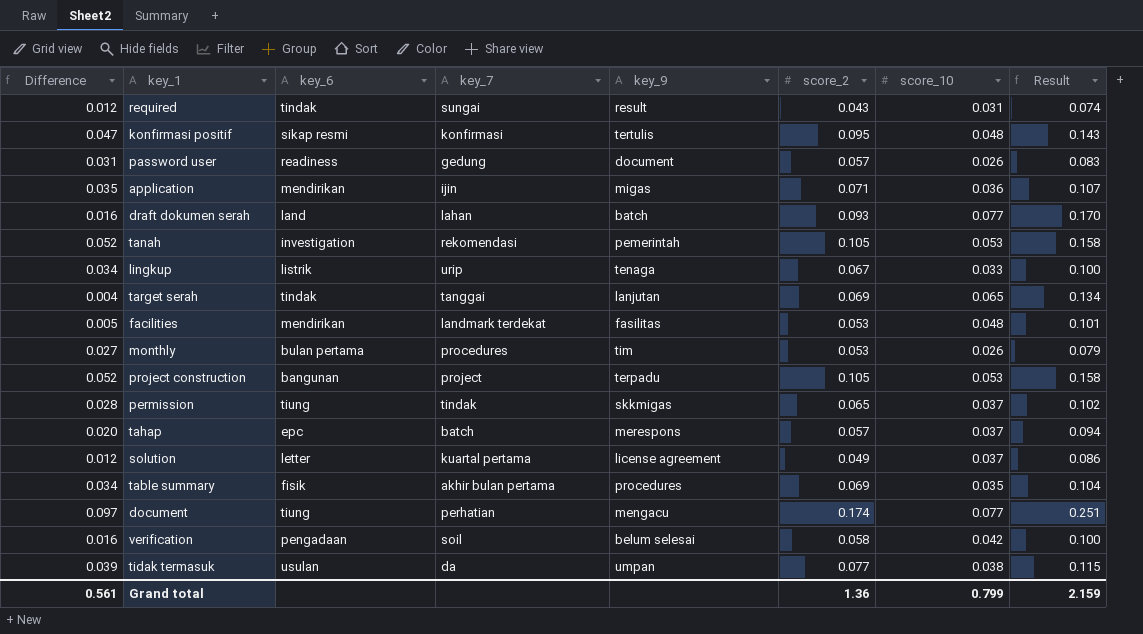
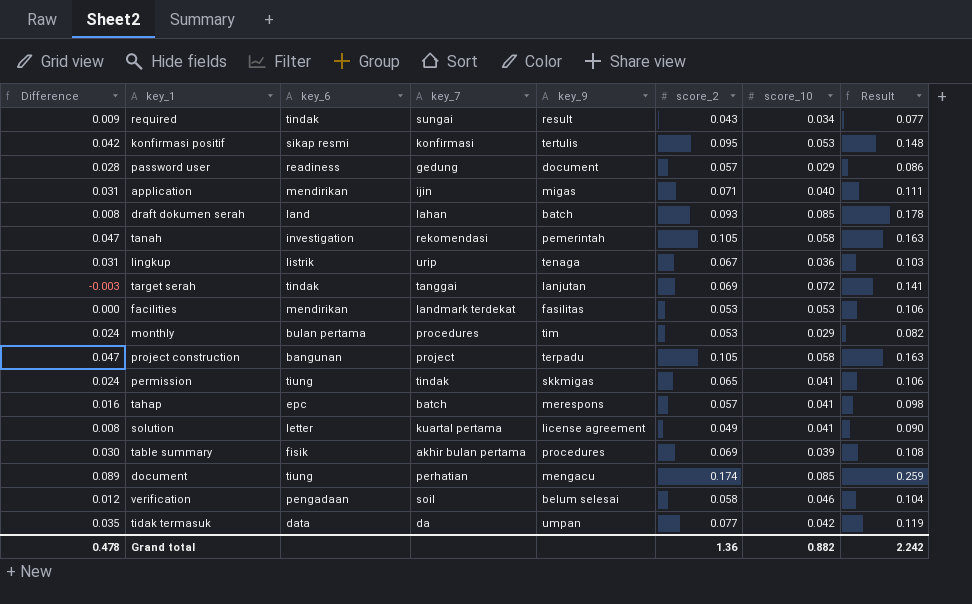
required | Difference: 0.012 -> 0.009
required | score_10: 0.031 -> 0.034
required | Result: 0.074 -> 0.077
konfirmasi positif | Difference: 0.047 -> 0.042
konfirmasi positif | score_10: 0.048 -> 0.053
konfirmasi positif | Result: 0.143 -> 0.148
password user | Difference: 0.031 -> 0.028
password user | score_10: 0.026 -> 0.029
password user | Result: 0.083 -> 0.086
application | Difference: 0.035 -> 0.031
application | score_10: 0.036 -> 0.040
application | Result: 0.107 -> 0.111
draft dokumen serah | Difference: 0.016 -> 0.008
draft dokumen serah | score_10: 0.077 -> 0.085
draft dokumen serah | Result: 0.170 -> 0.178
tanah | Difference: 0.052 -> 0.047
tanah | score_10: 0.053 -> 0.058
tanah | Result: 0.158 -> 0.163
lingkup | Difference: 0.034 -> 0.031
lingkup | score_10: 0.033 -> 0.036
lingkup | Result: 0.100 -> 0.103
target serah | Difference: 0.004 -> -0.003
target serah | score_10: 0.065 -> 0.072
target serah | Result: 0.134 -> 0.141
facilities | Difference: 0.005 -> 0.000
facilities | score_10: 0.048 -> 0.053
facilities | Result: 0.101 -> 0.106
monthly | Difference: 0.027 -> 0.024
monthly | score_10: 0.026 -> 0.029
monthly | Result: 0.079 -> 0.082
project construction | Difference: 0.052 -> 0.047
project construction | score_10: 0.053 -> 0.058
project construction | Result: 0.158 -> 0.163
permission | Difference: 0.028 -> 0.024
permission | score_10: 0.037 -> 0.041
permission | Result: 0.102 -> 0.106
tahap | Difference: 0.020 -> 0.016
tahap | score_10: 0.037 -> 0.041
tahap | Result: 0.094 -> 0.098
solution | Difference: 0.012 -> 0.008
solution | score_10: 0.037 -> 0.041
solution | Result: 0.086 -> 0.090
table summary | Difference: 0.034 -> 0.030
table summary | score_10: 0.035 -> 0.039
table summary | Result: 0.104 -> 0.108
document | Difference: 0.097 -> 0.089
document | score_10: 0.077 -> 0.085
document | Result: 0.251 -> 0.259
verification | Difference: 0.016 -> 0.012
verification | score_10: 0.042 -> 0.046
verification | Result: 0.100 -> 0.104
tidak termasuk | Difference: 0.039 -> 0.035
tidak termasuk | key_6: usulan -> data
tidak termasuk | score_10: 0.038 -> 0.042
tidak termasuk | Result: 0.115 -> 0.119
Grand total | Difference: 0.561 -> 0.478
Grand total | score_10: 0.799 -> 0.882
Grand total | Result: 2.159 -> 2.242

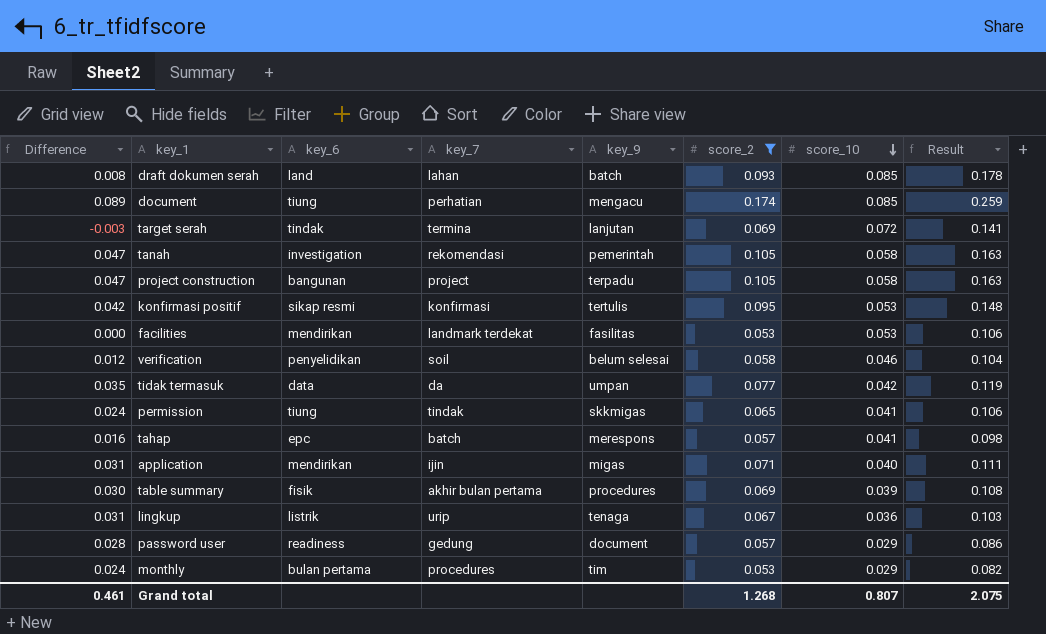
filter: none -> score_2 >= 0.053
row order: none -> score_10 descending
target serah | key_7: tanggai -> termina
verification | key_6: pengadaan -> penyelidikan
Grand total | Difference: 0.478 -> 0.461
Grand total | score_2: 1.36 -> 1.268
Grand total | score_10: 0.882 -> 0.807
Grand total | Result: 2.242 -> 2.075

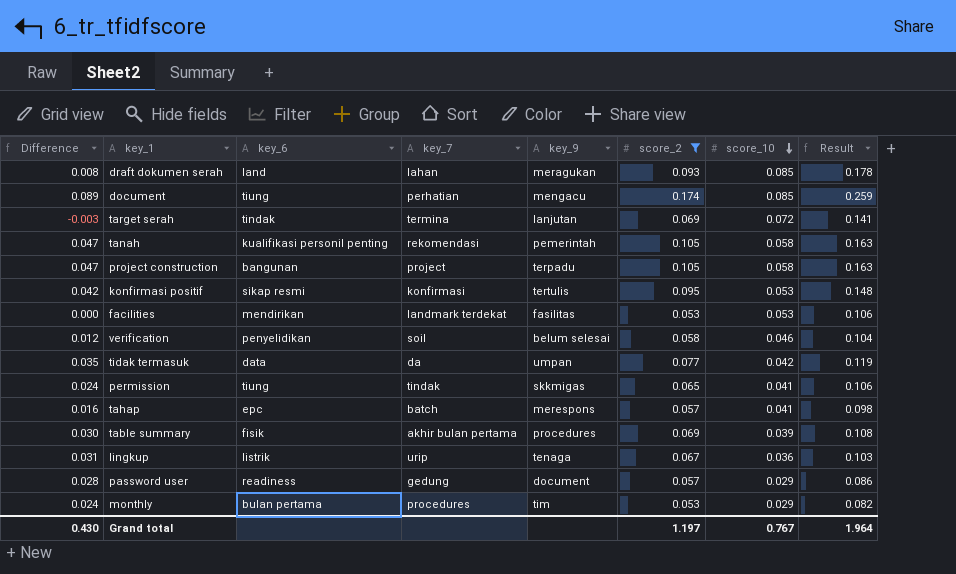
row application: 0.031 | mendirikan | ijin | migas | 0.071 | 0.040 | 0.111 -> none
draft dokumen serah | key_9: batch -> meragukan
tanah | key_6: investigation -> kualifikasi personil penting
Grand total | Difference: 0.461 -> 0.430
Grand total | score_2: 1.268 -> 1.197
Grand total | score_10: 0.807 -> 0.767
Grand total | Result: 2.075 -> 1.964

